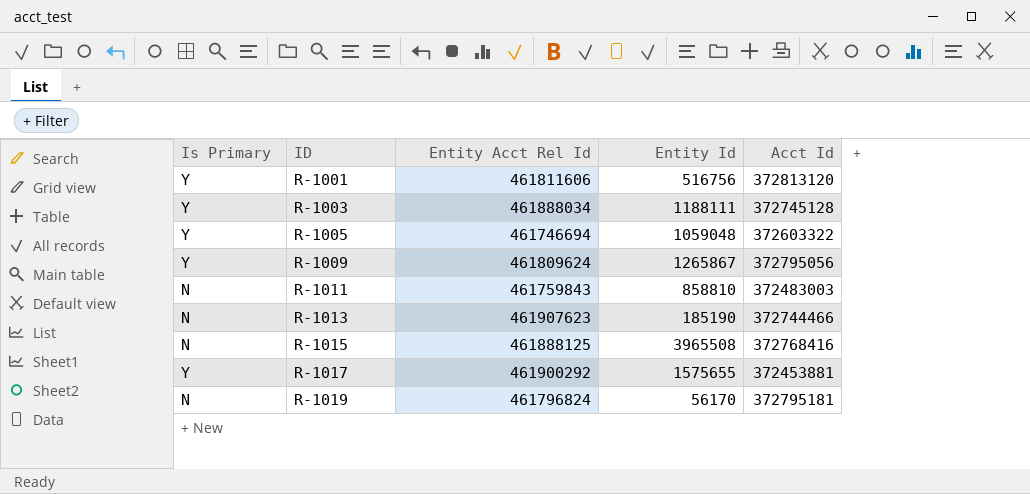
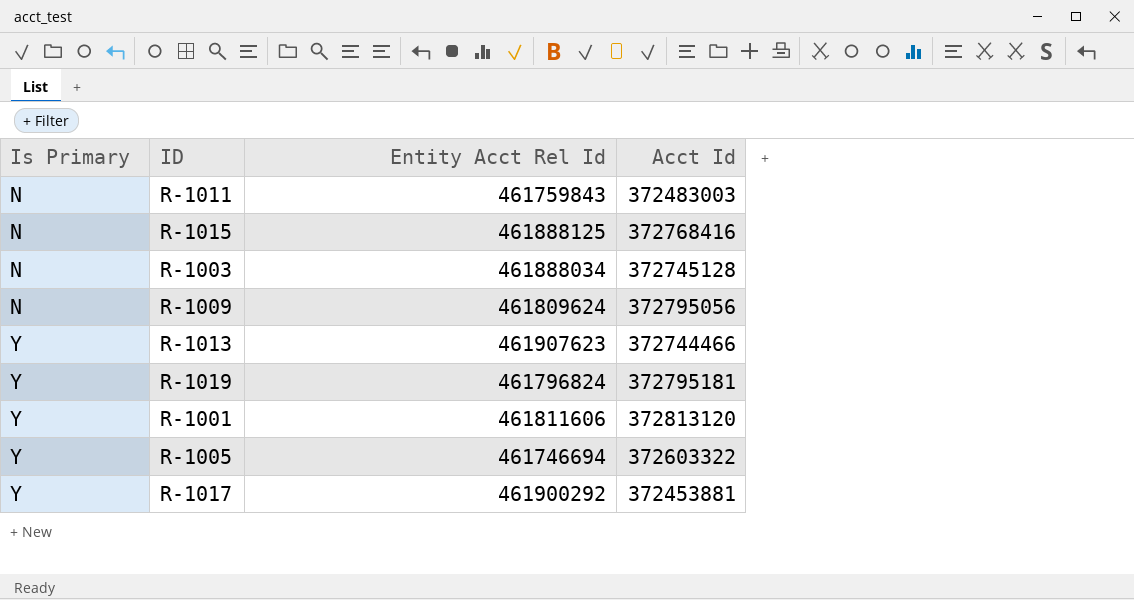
row order: ID ascending -> Is Primary ascending
column Entity Id | position: 4 -> none
R-1003 | Is Primary: Y -> N
R-1009 | Is Primary: Y -> N
R-1013 | Is Primary: N -> Y
R-1019 | Is Primary: N -> Y

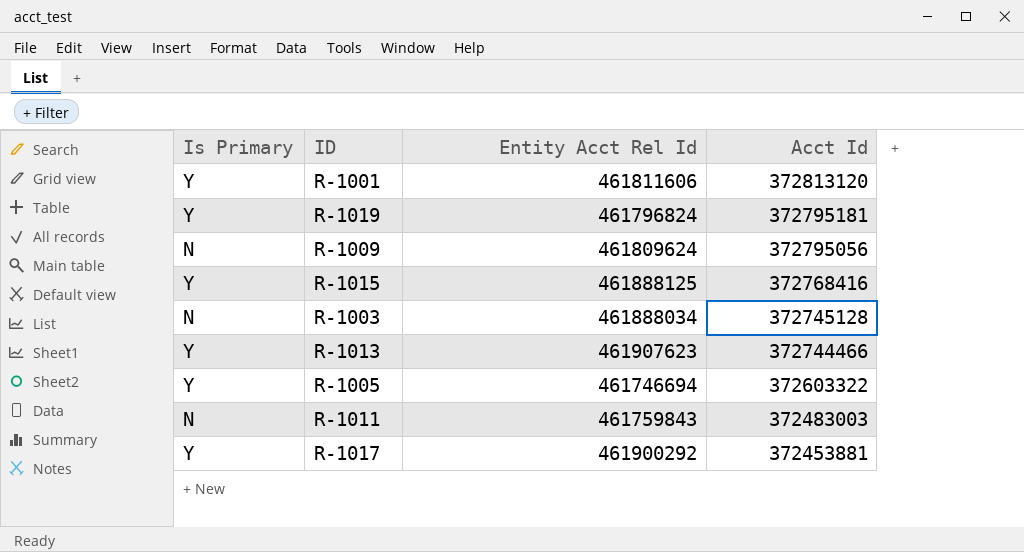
row order: Is Primary ascending -> Acct Id descending
R-1015 | Is Primary: N -> Y

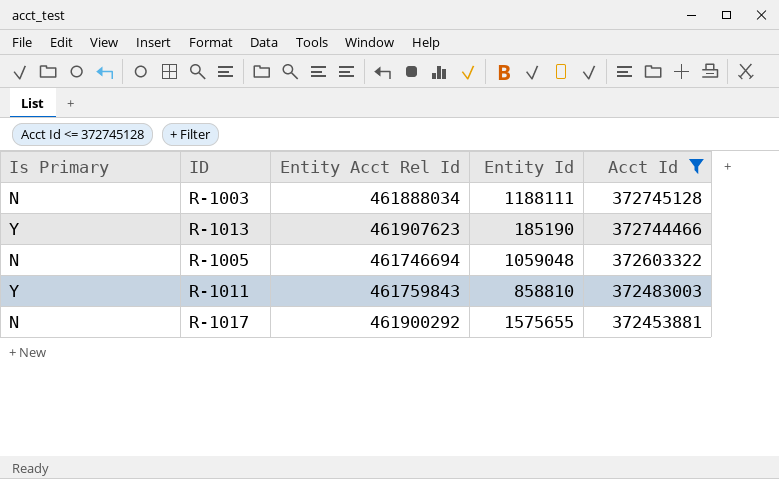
filter: none -> Acct Id <= 372745128
column Entity Id | position: none -> 4
R-1005 | Is Primary: Y -> N
R-1011 | Is Primary: N -> Y
R-1017 | Is Primary: Y -> N

